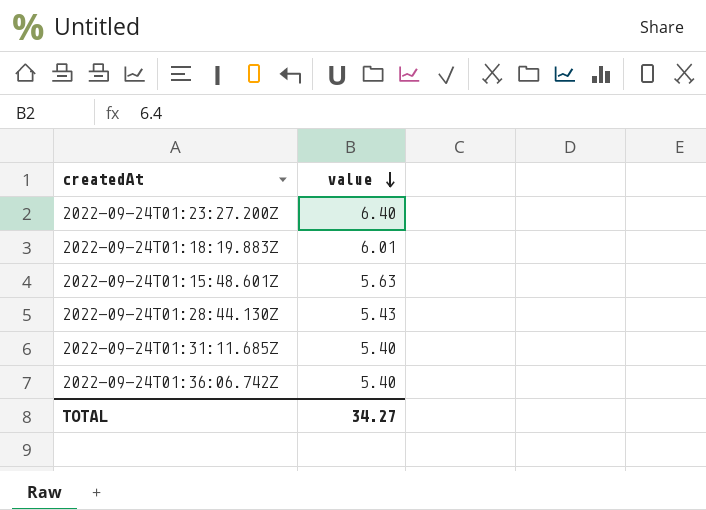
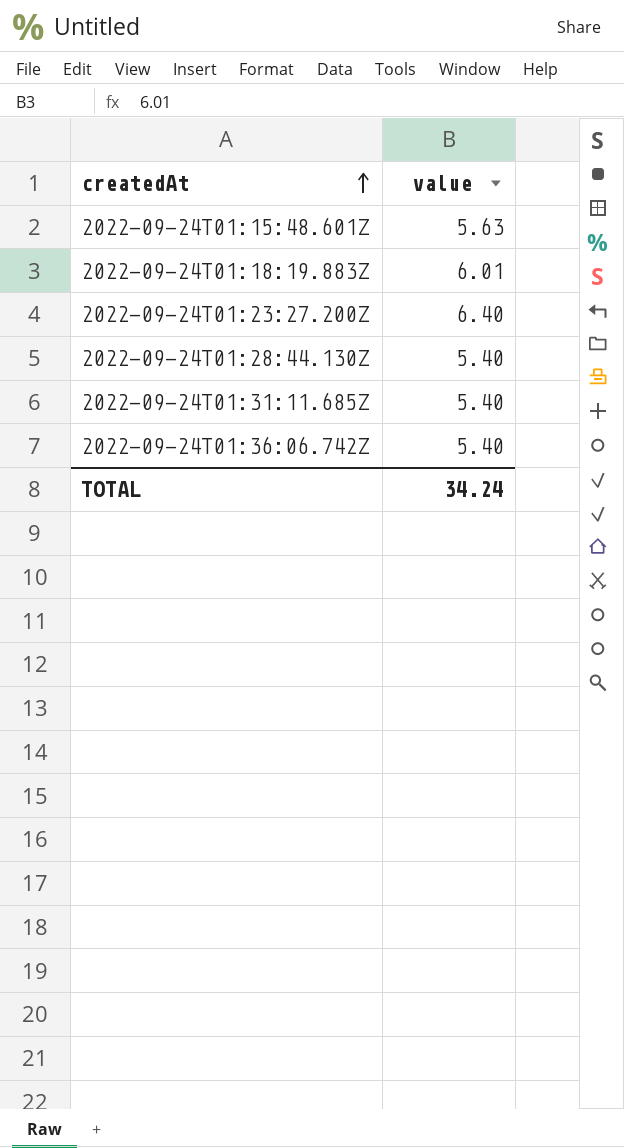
row order: value descending -> createdAt ascending
2022-09-24T01:28:44.130Z | value: 5.43 -> 5.40
TOTAL | value: 34.27 -> 34.24

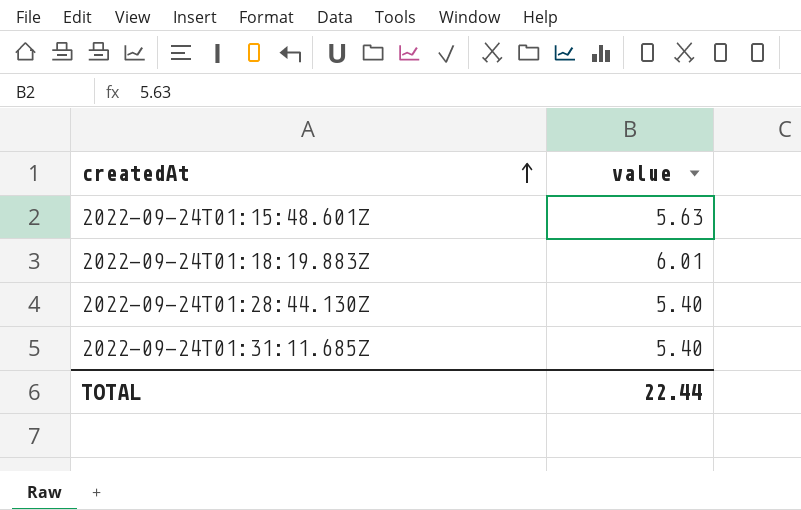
row 2022-09-24T01:23:27.200Z: 6.40 -> none
row 2022-09-24T01:36:06.742Z: 5.40 -> none
TOTAL | value: 34.24 -> 22.44

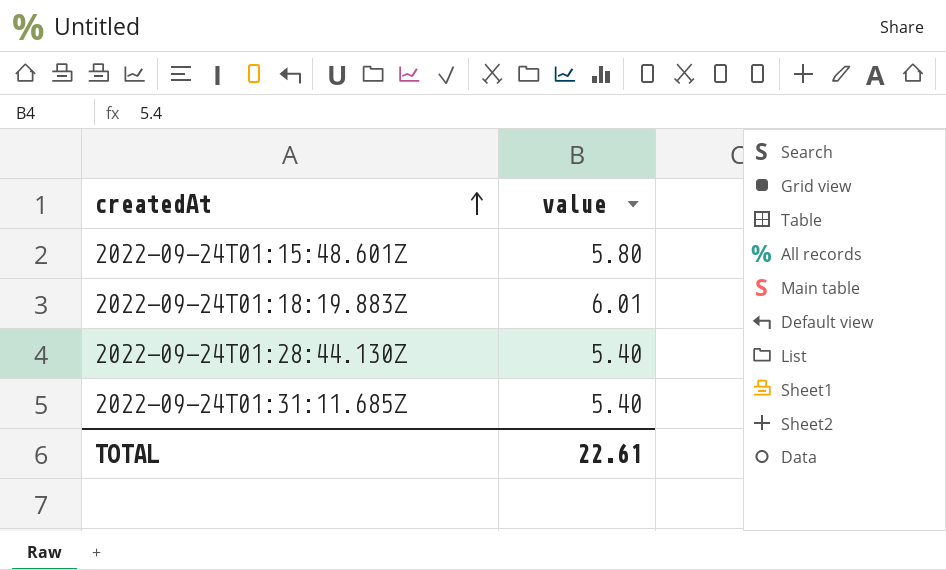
2022-09-24T01:15:48.601Z | value: 5.63 -> 5.80
TOTAL | value: 22.44 -> 22.61

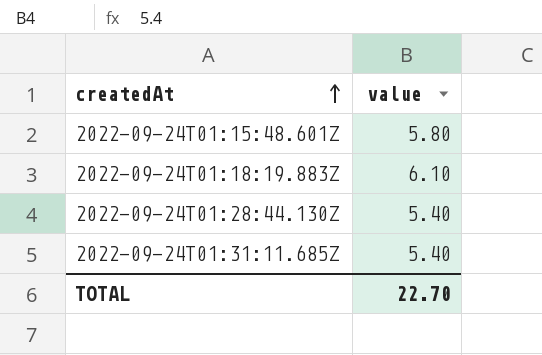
2022-09-24T01:18:19.883Z | value: 6.01 -> 6.10
TOTAL | value: 22.61 -> 22.70

